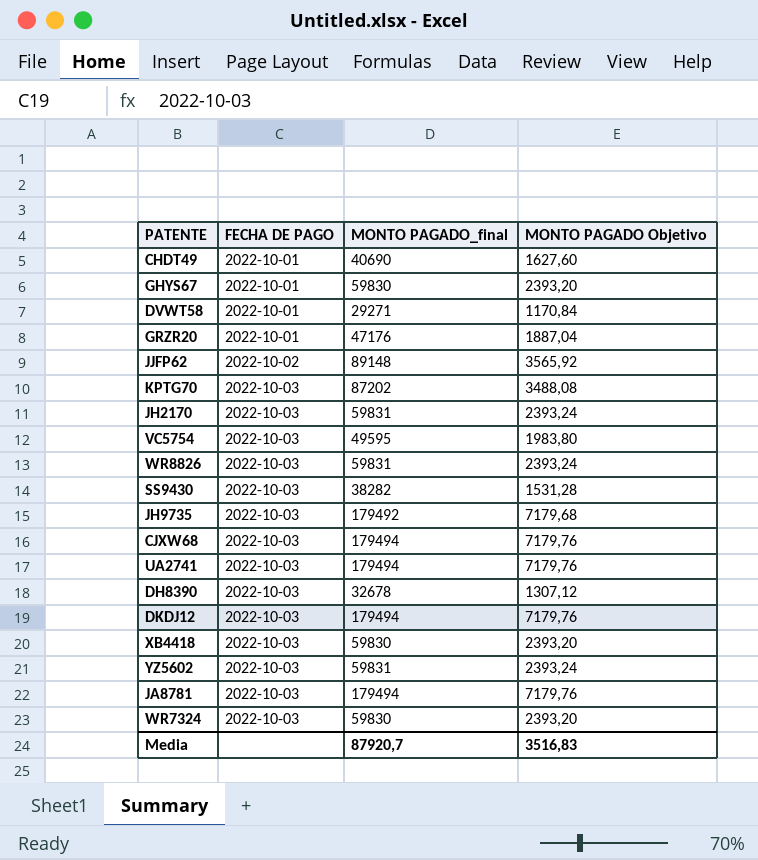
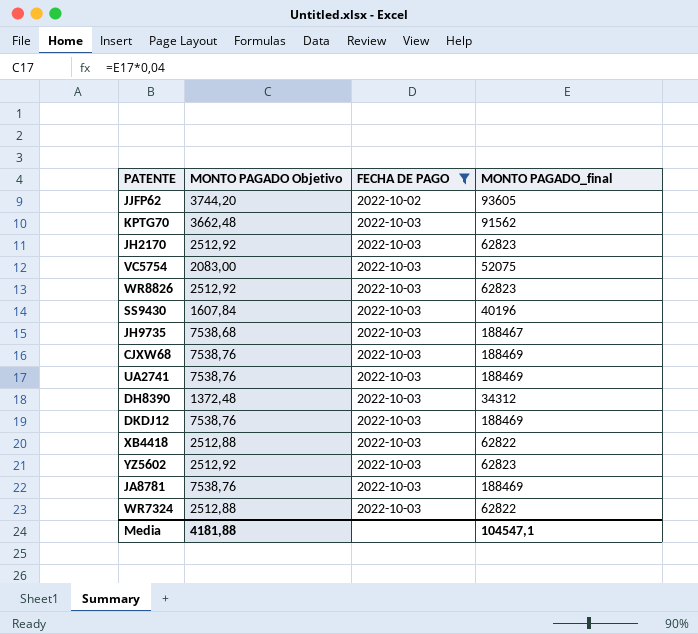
filter: none -> FECHA DE PAGO != 2022-10-01
column MONTO PAGADO Objetivo | position: 4 -> 2
JJFP62 | MONTO PAGADO Objetivo: 3565,92 -> 3744,20
JJFP62 | MONTO PAGADO_final: 89148 -> 93605
KPTG70 | MONTO PAGADO Objetivo: 3488,08 -> 3662,48
KPTG70 | MONTO PAGADO_final: 87202 -> 91562
JH2170 | MONTO PAGADO Objetivo: 2393,24 -> 2512,92
JH2170 | MONTO PAGADO_final: 59831 -> 62823
VC5754 | MONTO PAGADO Objetivo: 1983,80 -> 2083,00
VC5754 | MONTO PAGADO_final: 49595 -> 52075
WR8826 | MONTO PAGADO Objetivo: 2393,24 -> 2512,92
WR8826 | MONTO PAGADO_final: 59831 -> 62823
SS9430 | MONTO PAGADO Objetivo: 1531,28 -> 1607,84
SS9430 | MONTO PAGADO_final: 38282 -> 40196
JH9735 | MONTO PAGADO Objetivo: 7179,68 -> 7538,68
JH9735 | MONTO PAGADO_final: 179492 -> 188467
CJXW68 | MONTO PAGADO Objetivo: 7179,76 -> 7538,76
CJXW68 | MONTO PAGADO_final: 179494 -> 188469
UA2741 | MONTO PAGADO Objetivo: 7179,76 -> 7538,76
UA2741 | MONTO PAGADO_final: 179494 -> 188469
DH8390 | MONTO PAGADO Objetivo: 1307,12 -> 1372,48
DH8390 | MONTO PAGADO_final: 32678 -> 34312
DKDJ12 | MONTO PAGADO Objetivo: 7179,76 -> 7538,76
DKDJ12 | MONTO PAGADO_final: 179494 -> 188469
XB4418 | MONTO PAGADO Objetivo: 2393,20 -> 2512,88
XB4418 | MONTO PAGADO_final: 59830 -> 62822
YZ5602 | MONTO PAGADO Objetivo: 2393,24 -> 2512,92
YZ5602 | MONTO PAGADO_final: 59831 -> 62823
JA8781 | MONTO PAGADO Objetivo: 7179,76 -> 7538,76
JA8781 | MONTO PAGADO_final: 179494 -> 188469
WR7324 | MONTO PAGADO Objetivo: 2393,20 -> 2512,88
WR7324 | MONTO PAGADO_final: 59830 -> 62822
Media | MONTO PAGADO Objetivo: 3516,83 -> 4181,88
Media | MONTO PAGADO_final: 87920,7 -> 104547,1

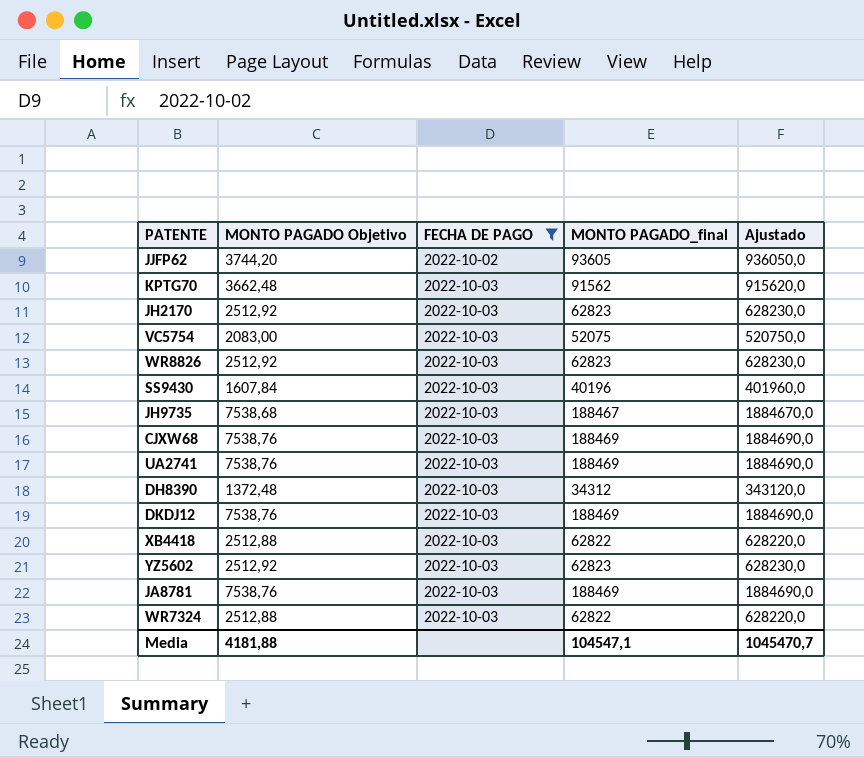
column Ajustado | formula: none -> [MONTO PAGADO_final] * 10

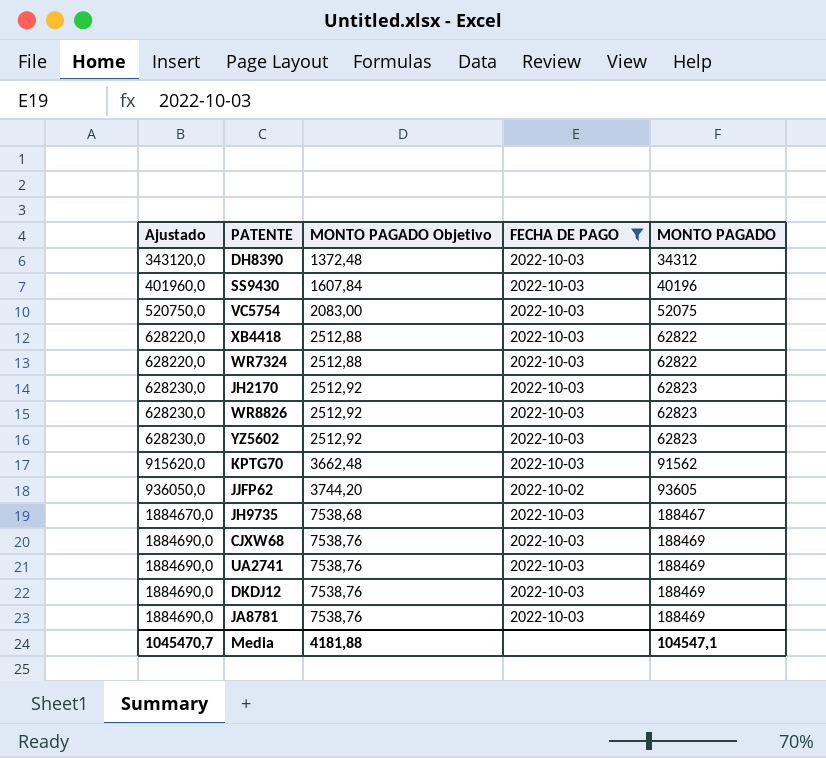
row order: FECHA DE PAGO ascending -> Ajustado ascending
column Ajustado | position: 5 -> 1
column name: MONTO PAGADO_final -> MONTO PAGADO

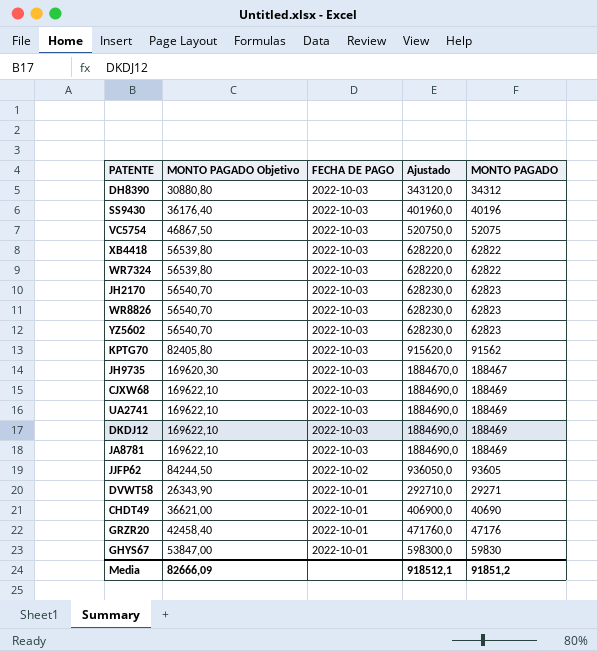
filter: FECHA DE PAGO != 2022-10-01 -> none
row order: Ajustado ascending -> FECHA DE PAGO descending
column MONTO PAGADO Objetivo | formula: [MONTO PAGADO] * 0,04 -> [MONTO PAGADO] * 0,9
column Ajustado | position: 1 -> 4
Media | MONTO PAGADO Objetivo: 4181,88 -> 82666,09
Media | Ajustado: 1045470,7 -> 918512,1
Media | MONTO PAGADO: 104547,1 -> 91851,2

